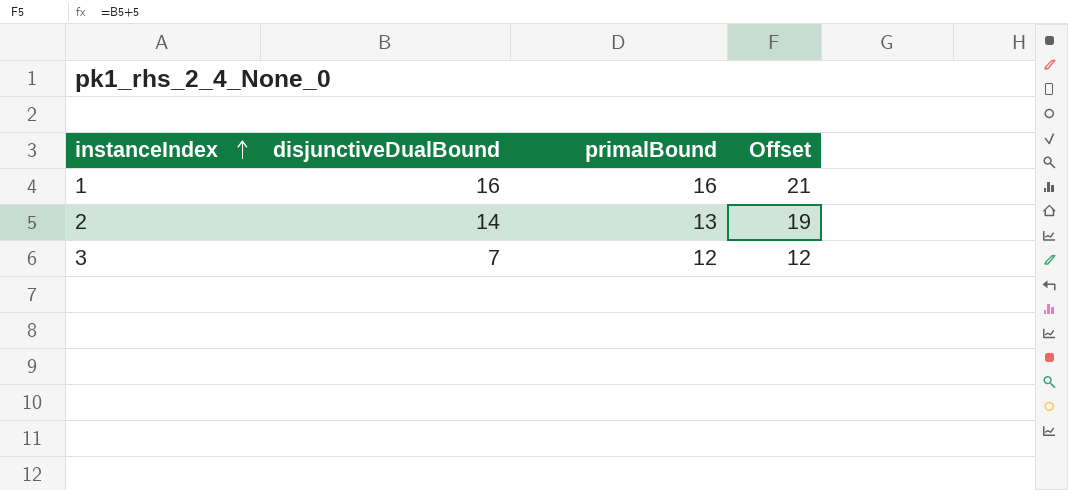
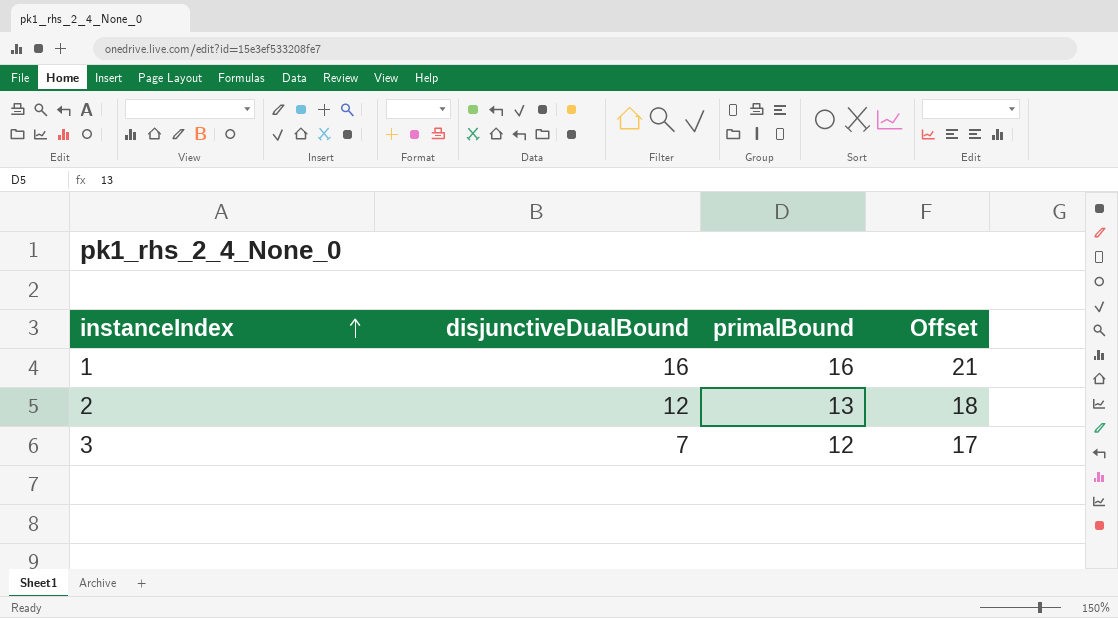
column Offset | formula: [disjunctiveDualBound] + 5 -> [primalBound] + 5
2 | disjunctiveDualBound: 14 -> 12

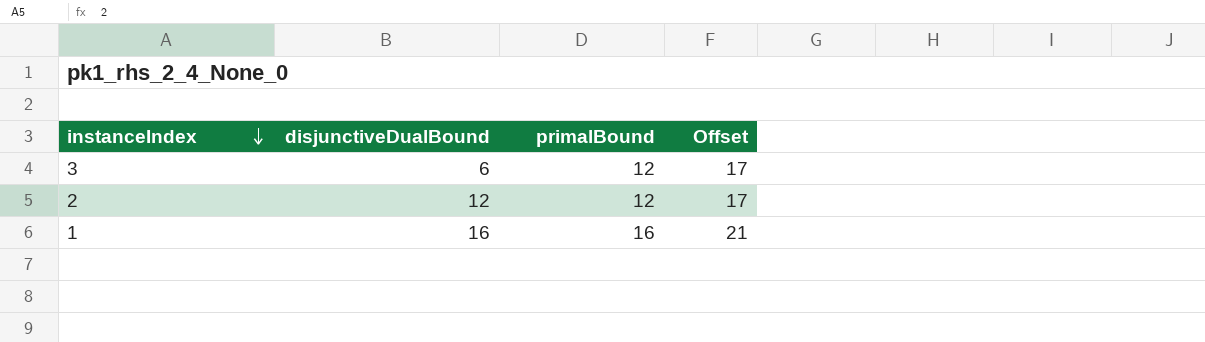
row order: instanceIndex ascending -> instanceIndex descending
3 | disjunctiveDualBound: 7 -> 6
2 | primalBound: 13 -> 12
2 | Offset: 18 -> 17

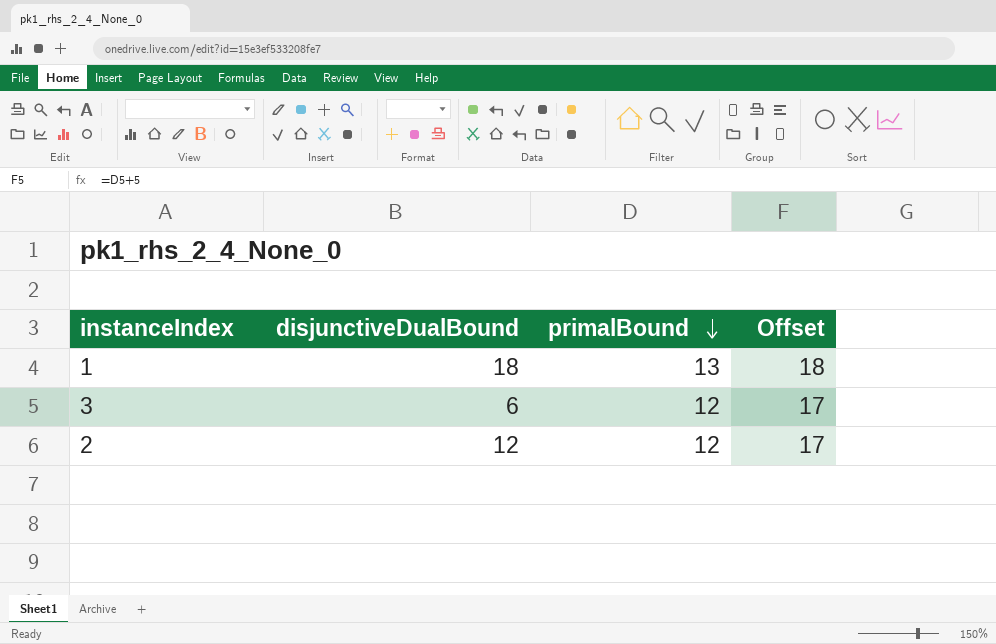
row order: instanceIndex descending -> primalBound descending
1 | disjunctiveDualBound: 16 -> 18
1 | primalBound: 16 -> 13
1 | Offset: 21 -> 18

